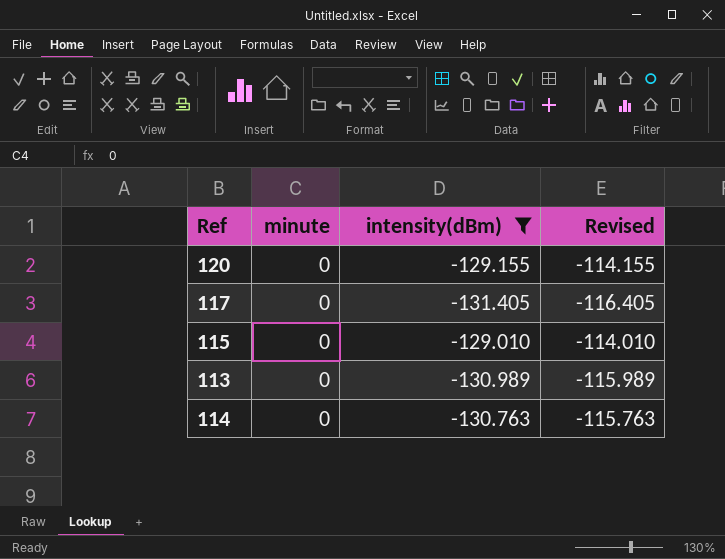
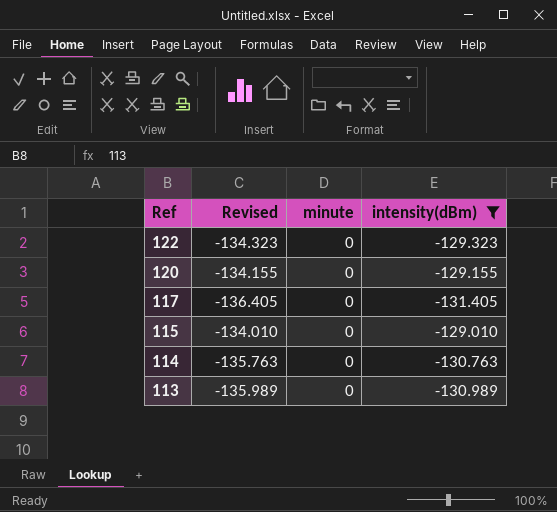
row order: none -> Ref descending
column Revised | formula: [intensity(dBm)] + 15 -> [intensity(dBm)] - 5
column Revised | position: 4 -> 2
row 122: none -> -134.323 | 0 | -129.323

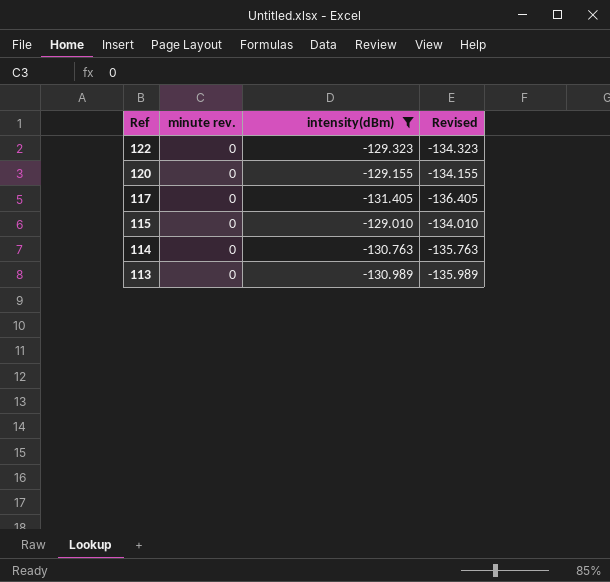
column name: minute -> minute rev.
column Revised | position: 2 -> 4

